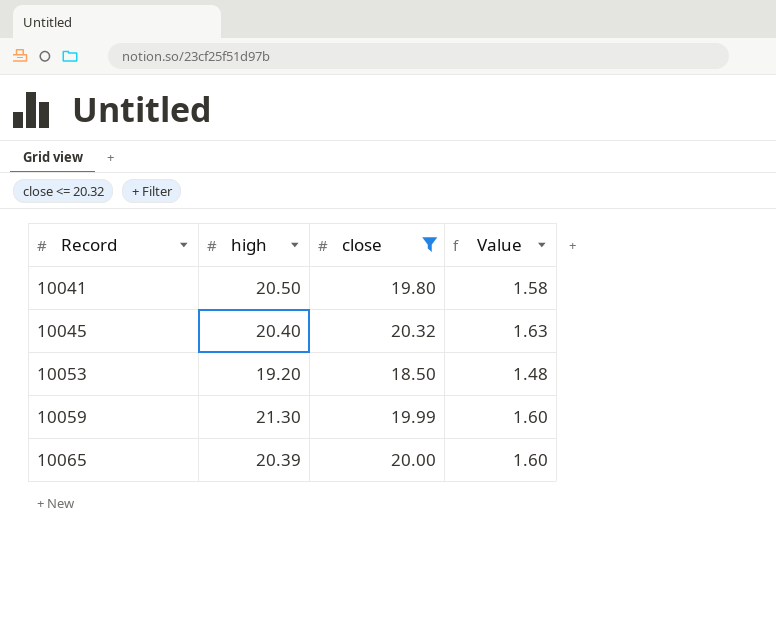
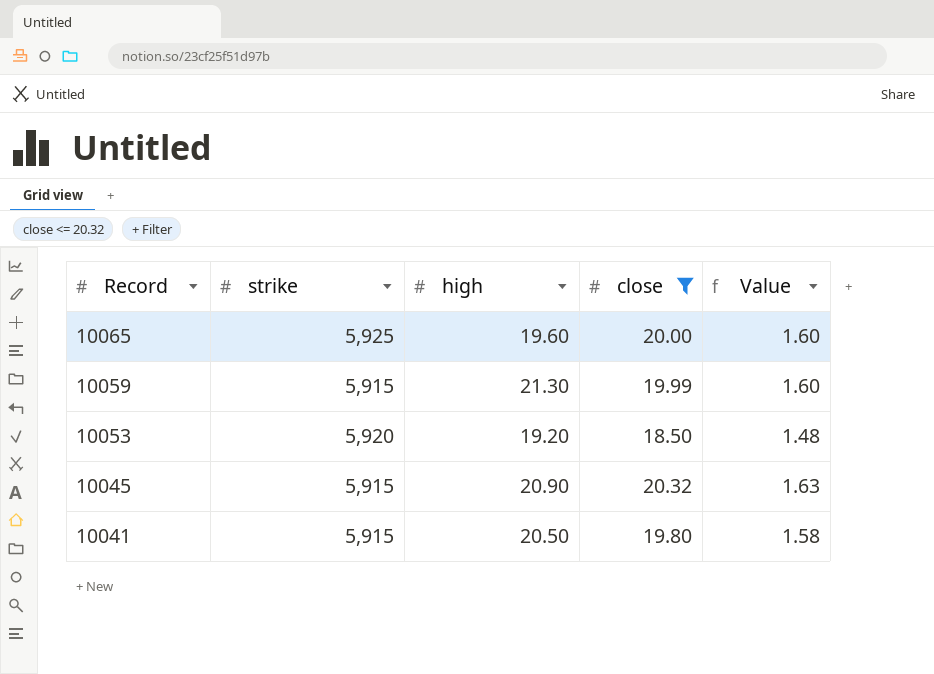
row order: Record ascending -> Record descending
column strike | position: none -> 2
10065 | high: 20.39 -> 19.60
10045 | high: 20.40 -> 20.90

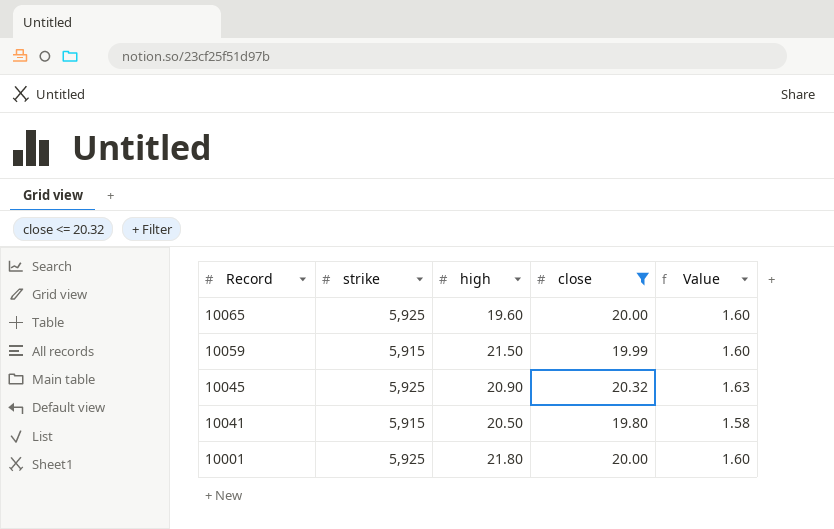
row 10053: 5,920 | 19.20 | 18.50 | 1.48 -> none
10059 | high: 21.30 -> 21.50
10045 | strike: 5,915 -> 5,925
row 10001: none -> 5,925 | 21.80 | 20.00 | 1.60

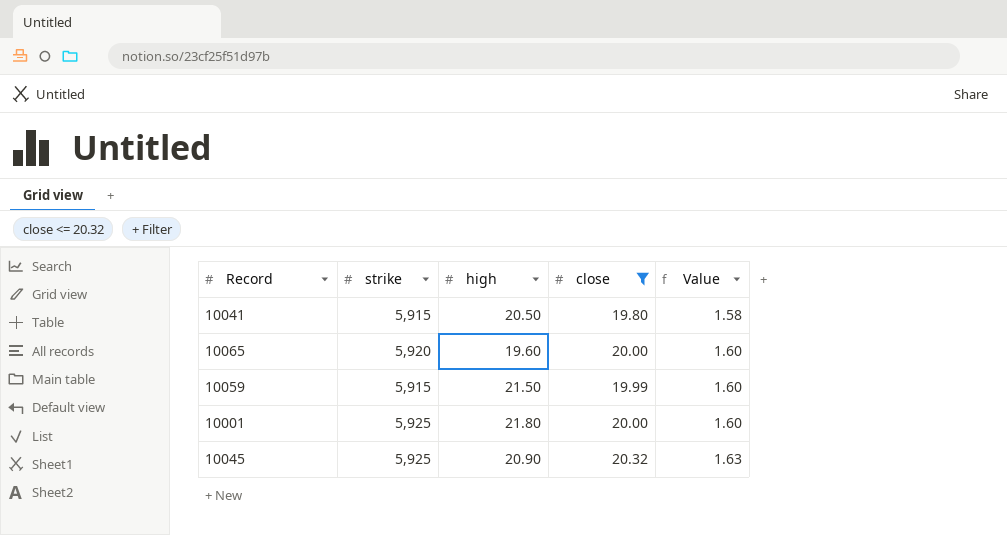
row order: Record descending -> Value ascending
10065 | strike: 5,925 -> 5,920

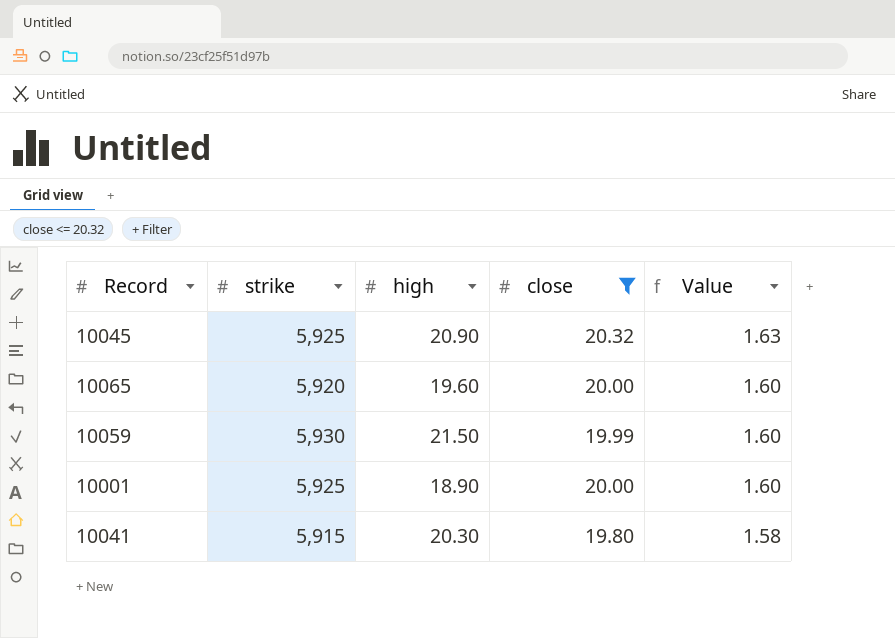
row order: Value ascending -> Value descending
10059 | strike: 5,915 -> 5,930
10001 | high: 21.80 -> 18.90
10041 | high: 20.50 -> 20.30

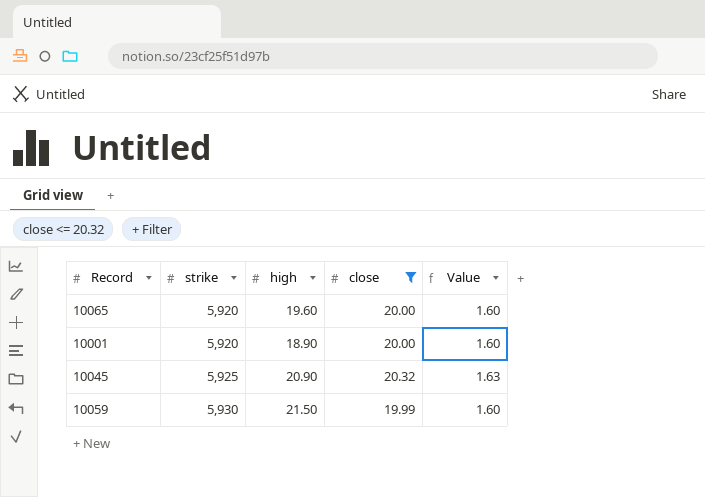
row order: Value descending -> strike ascending
row 10041: 5,915 | 20.30 | 19.80 | 1.58 -> none
10001 | strike: 5,925 -> 5,920

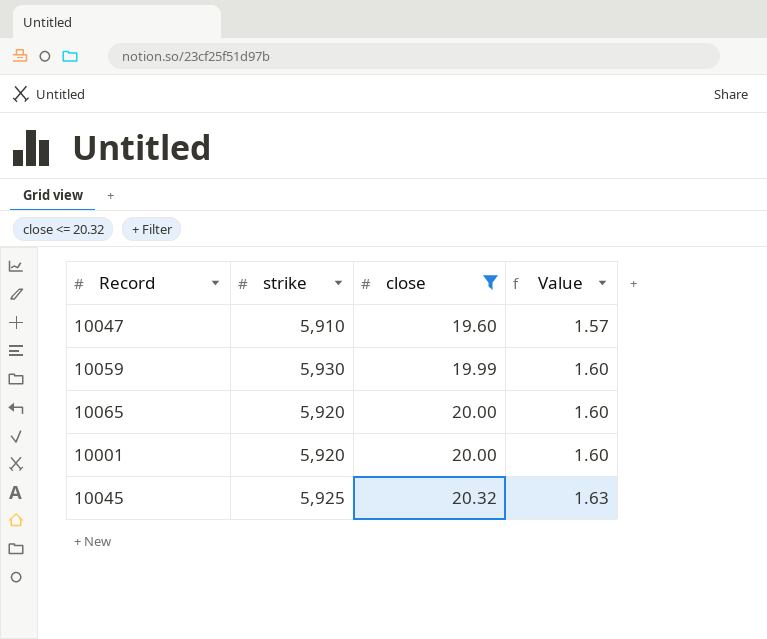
row order: strike ascending -> close ascending
column high | position: 3 -> none
row 10047: none -> 5,910 | 19.60 | 1.57

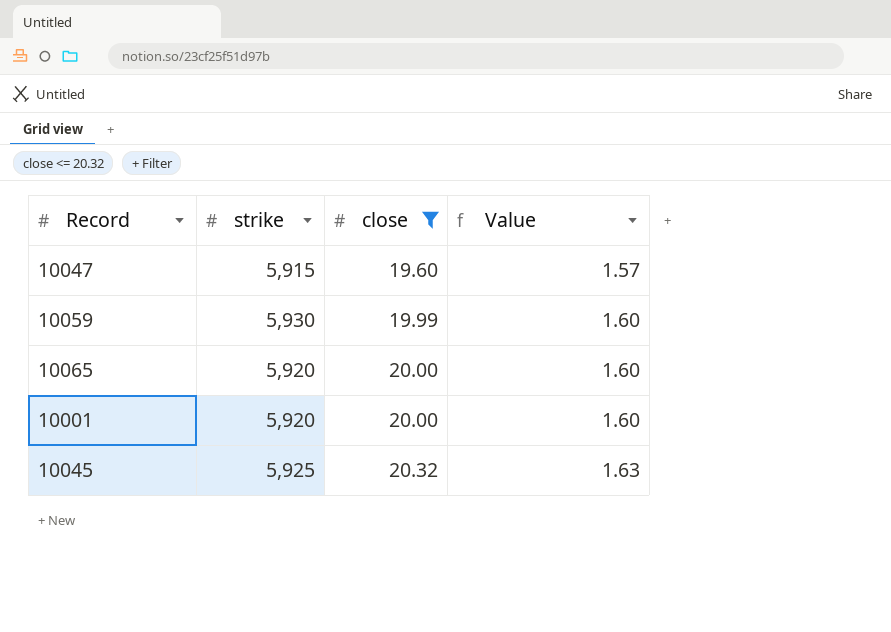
10047 | strike: 5,910 -> 5,915

